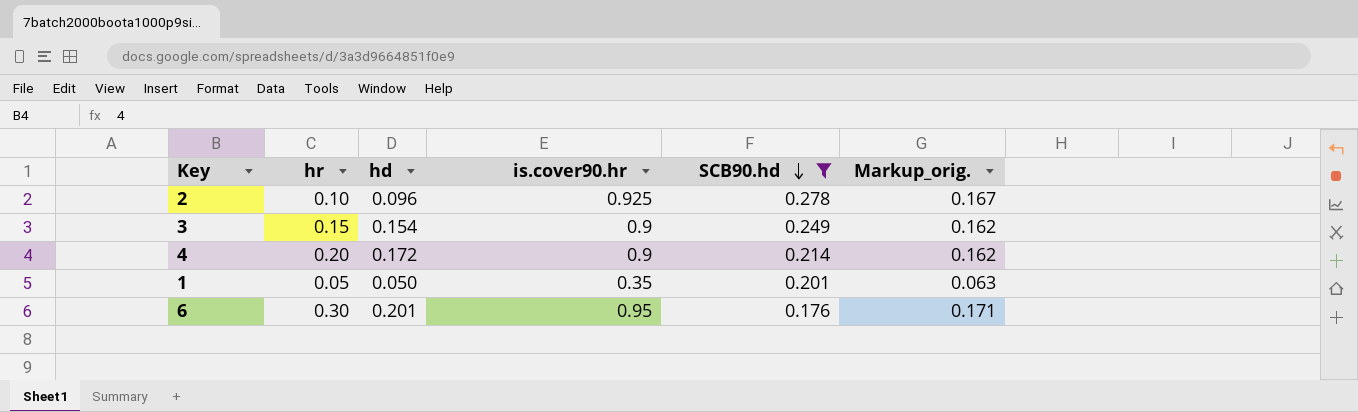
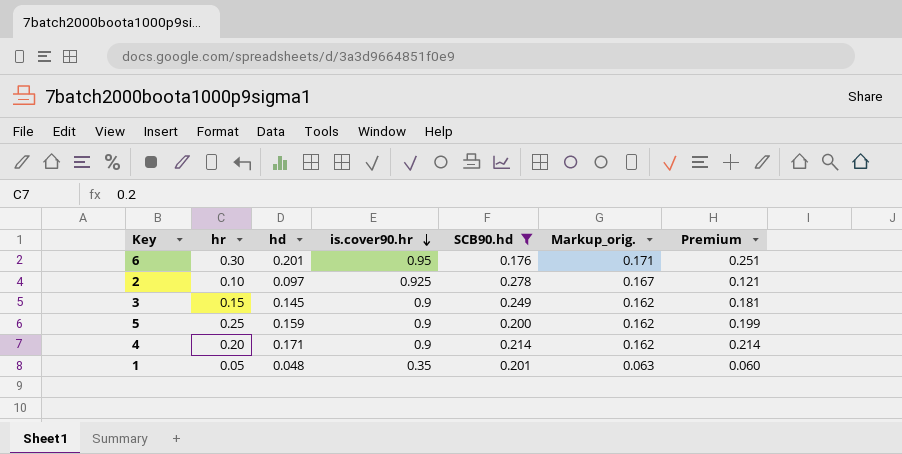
row order: SCB90.hd descending -> is.cover90.hr descending
column Premium | formula: none -> [hd] * 1.25
2 | hd: 0.096 -> 0.097
3 | hd: 0.154 -> 0.145
row 5: none -> 0.25 | 0.159 | 0.9 | 0.200 | 0.162 | 0.199
4 | hd: 0.172 -> 0.171
1 | hd: 0.050 -> 0.048

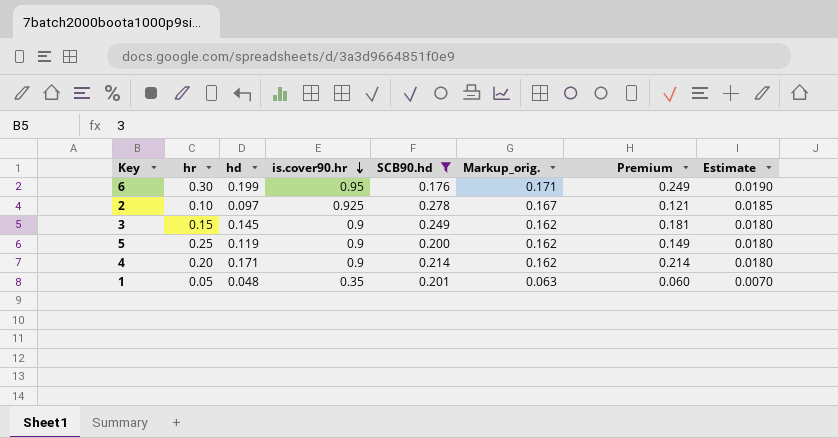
column Estimate | formula: none -> [is.cover90.hr] * 0.02
6 | hd: 0.201 -> 0.199
6 | Premium: 0.251 -> 0.249
5 | hd: 0.159 -> 0.119
5 | Premium: 0.199 -> 0.149

